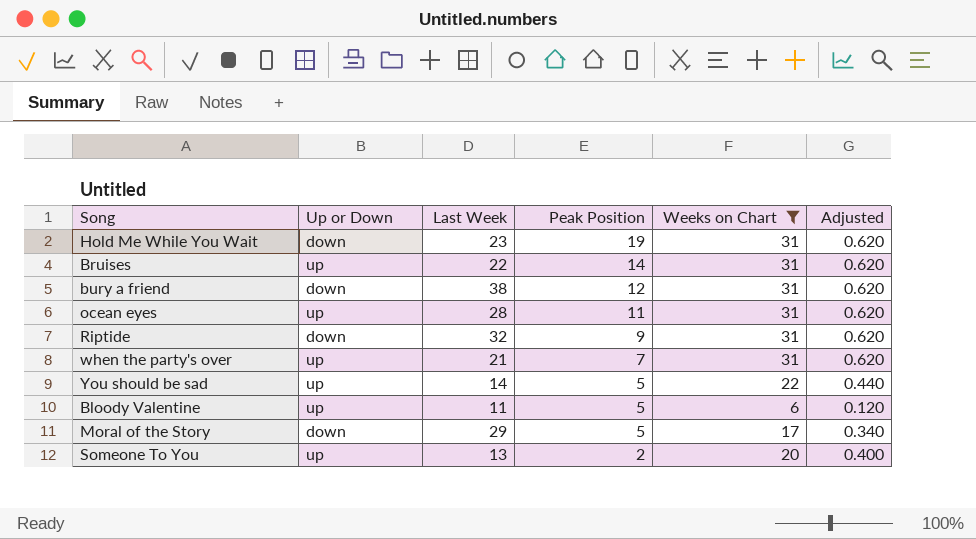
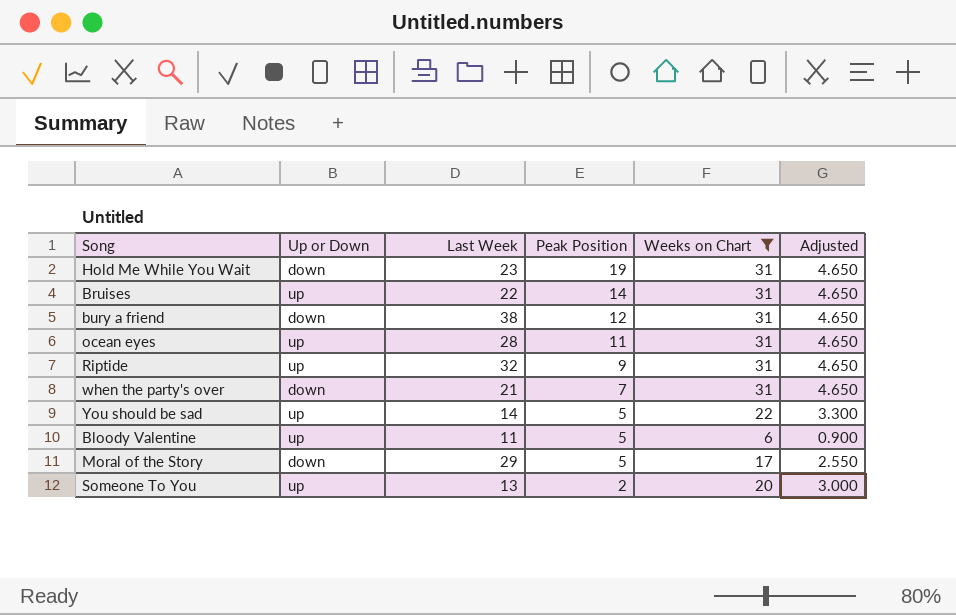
column Adjusted | formula: [Weeks on Chart] * 0.02 -> [Weeks on Chart] * 0.15
Riptide | Up or Down: down -> up
when the party's over | Up or Down: up -> down

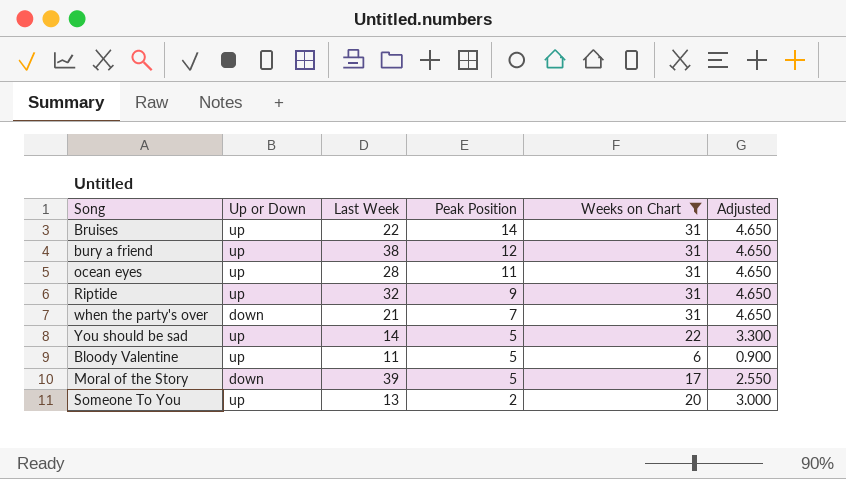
row Hold Me While You Wait: down | 23 | 19 | 31 | 4.650 -> none
bury a friend | Up or Down: down -> up
Moral of the Story | Last Week: 29 -> 39

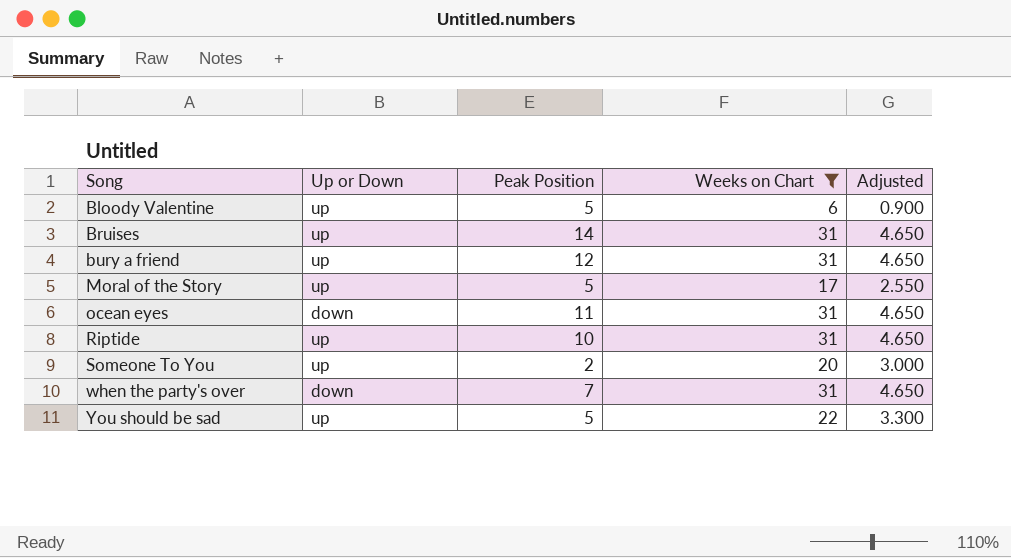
row order: Peak Position descending -> Song ascending
column Last Week | position: 3 -> none
Moral of the Story | Up or Down: down -> up
ocean eyes | Up or Down: up -> down
Riptide | Peak Position: 9 -> 10

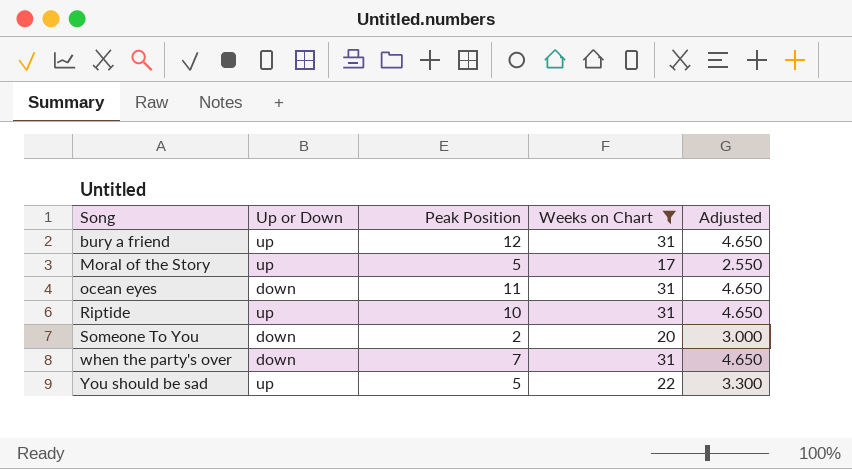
row Bloody Valentine: up | 5 | 6 | 0.900 -> none
row Bruises: up | 14 | 31 | 4.650 -> none
Someone To You | Up or Down: up -> down

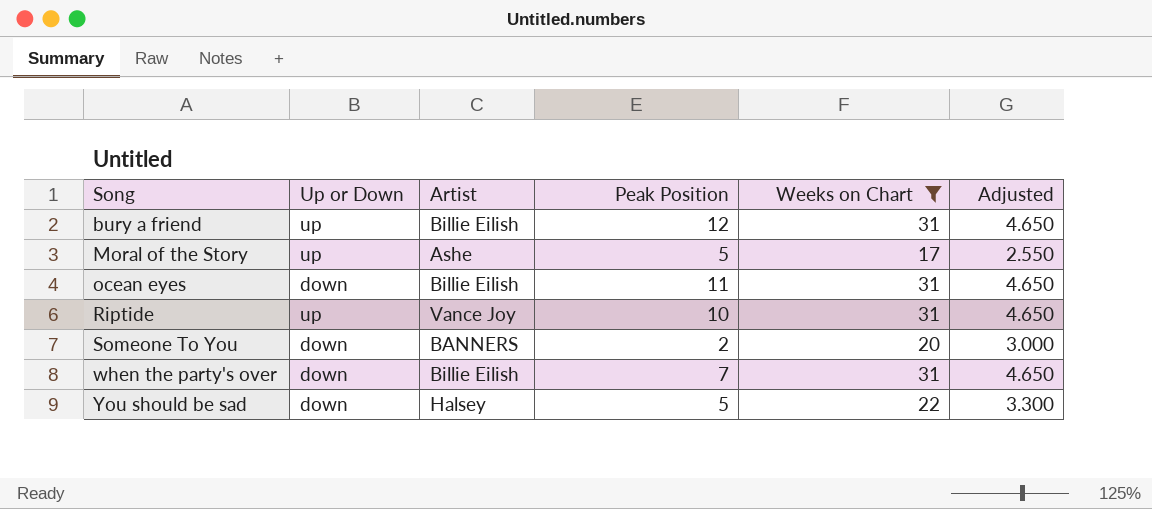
column Artist | position: none -> 3
You should be sad | Up or Down: up -> down

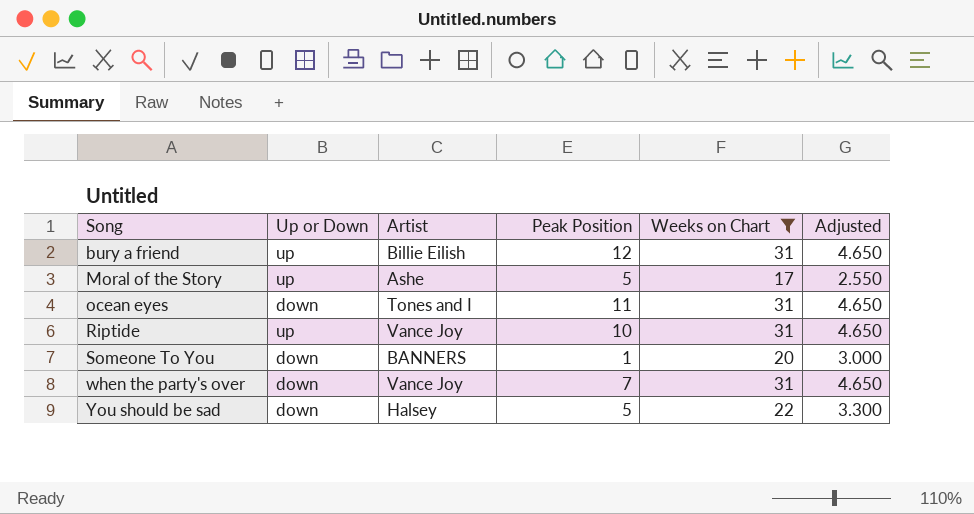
ocean eyes | Artist: Billie Eilish -> Tones and I
Someone To You | Peak Position: 2 -> 1
when the party's over | Artist: Billie Eilish -> Vance Joy

